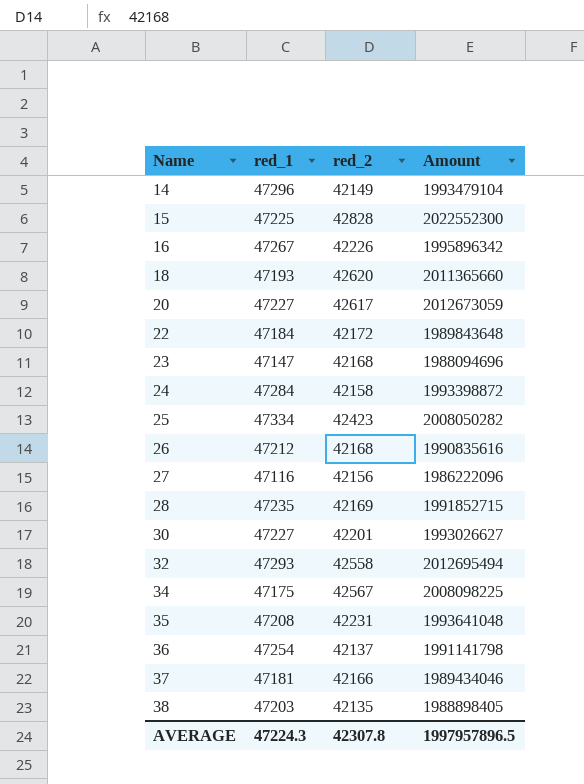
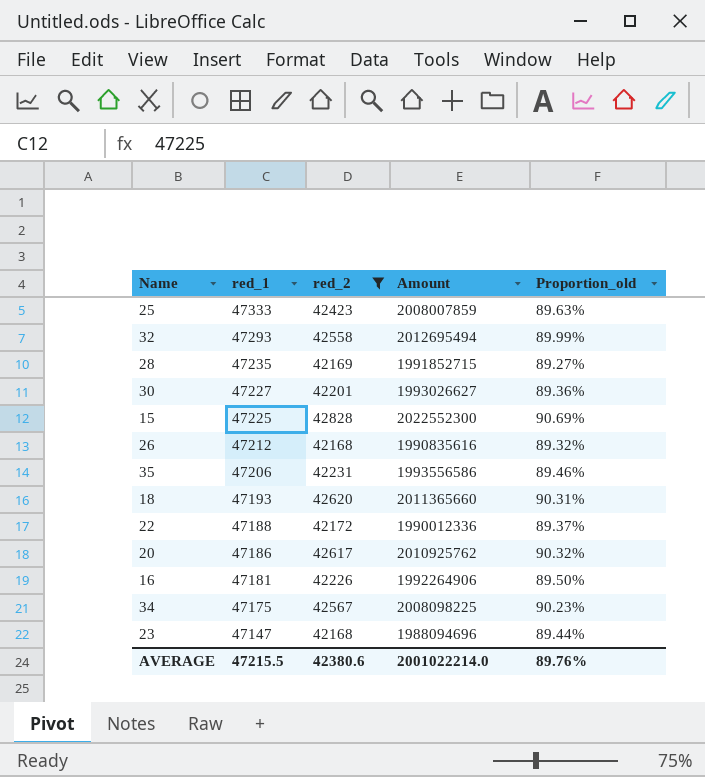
filter: none -> red_2 >= 42168
row order: Name ascending -> red_1 descending
column Proportion_old | formula: none -> [red_2] / [red_1]
25 | red_1: 47334 -> 47333
25 | Amount: 2008050282 -> 2008007859
35 | red_1: 47208 -> 47206
35 | Amount: 1993641048 -> 1993556586
22 | red_1: 47184 -> 47188
22 | Amount: 1989843648 -> 1990012336
20 | red_1: 47227 -> 47186
20 | Amount: 2012673059 -> 2010925762
16 | red_1: 47267 -> 47181
16 | Amount: 1995896342 -> 1992264906
AVERAGE | red_1: 47224.3 -> 47215.5
AVERAGE | red_2: 42307.8 -> 42380.6
AVERAGE | Amount: 1997957896.5 -> 2001022214.0

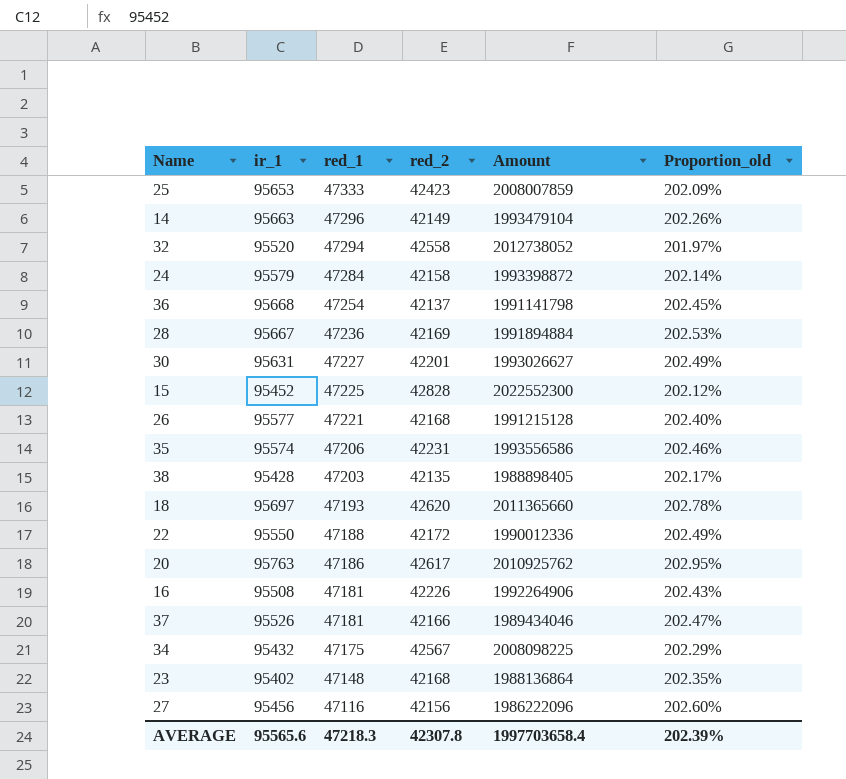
filter: red_2 >= 42168 -> none
column ir_1 | position: none -> 2
column Proportion_old | formula: [red_2] / [red_1] -> [ir_1] / [red_1]
32 | red_1: 47293 -> 47294
32 | Amount: 2012695494 -> 2012738052
28 | red_1: 47235 -> 47236
28 | Amount: 1991852715 -> 1991894884
26 | red_1: 47212 -> 47221
26 | Amount: 1990835616 -> 1991215128
23 | red_1: 47147 -> 47148
23 | Amount: 1988094696 -> 1988136864
AVERAGE | red_1: 47215.5 -> 47218.3
AVERAGE | red_2: 42380.6 -> 42307.8
AVERAGE | Amount: 2001022214.0 -> 1997703658.4
AVERAGE | Proportion_old: 89.76% -> 202.39%

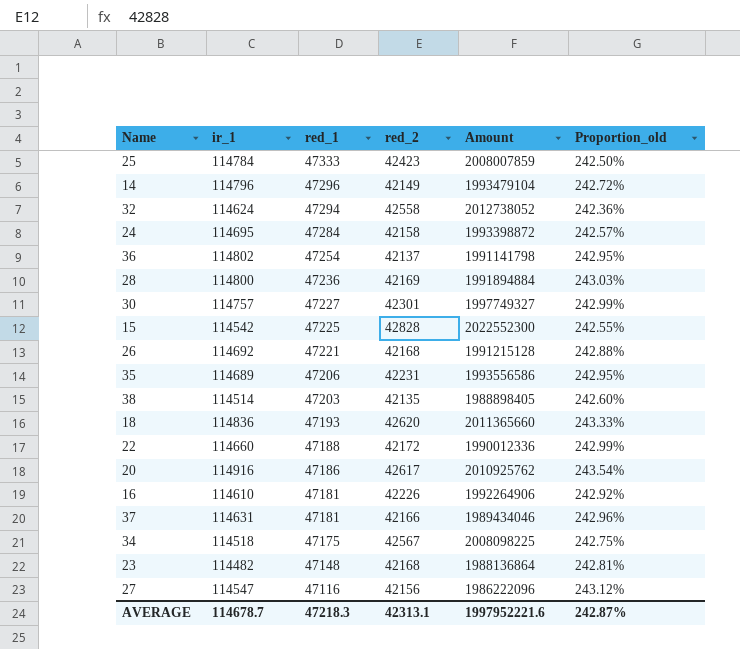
25 | ir_1: 95653 -> 114784
25 | Proportion_old: 202.09% -> 242.50%
14 | ir_1: 95663 -> 114796
14 | Proportion_old: 202.26% -> 242.72%
32 | ir_1: 95520 -> 114624
32 | Proportion_old: 201.97% -> 242.36%
24 | ir_1: 95579 -> 114695
24 | Proportion_old: 202.14% -> 242.57%
36 | ir_1: 95668 -> 114802
36 | Proportion_old: 202.45% -> 242.95%
28 | ir_1: 95667 -> 114800
28 | Proportion_old: 202.53% -> 243.03%
30 | ir_1: 95631 -> 114757
30 | red_2: 42201 -> 42301
30 | Amount: 1993026627 -> 1997749327
30 | Proportion_old: 202.49% -> 242.99%
15 | ir_1: 95452 -> 114542
15 | Proportion_old: 202.12% -> 242.55%
26 | ir_1: 95577 -> 114692
26 | Proportion_old: 202.40% -> 242.88%
35 | ir_1: 95574 -> 114689
35 | Proportion_old: 202.46% -> 242.95%
38 | ir_1: 95428 -> 114514
38 | Proportion_old: 202.17% -> 242.60%
18 | ir_1: 95697 -> 114836
18 | Proportion_old: 202.78% -> 243.33%
22 | ir_1: 95550 -> 114660
22 | Proportion_old: 202.49% -> 242.99%
20 | ir_1: 95763 -> 114916
20 | Proportion_old: 202.95% -> 243.54%
16 | ir_1: 95508 -> 114610
16 | Proportion_old: 202.43% -> 242.92%
37 | ir_1: 95526 -> 114631
37 | Proportion_old: 202.47% -> 242.96%
34 | ir_1: 95432 -> 114518
34 | Proportion_old: 202.29% -> 242.75%
23 | ir_1: 95402 -> 114482
23 | Proportion_old: 202.35% -> 242.81%
27 | ir_1: 95456 -> 114547
27 | Proportion_old: 202.60% -> 243.12%
AVERAGE | ir_1: 95565.6 -> 114678.7
AVERAGE | red_2: 42307.8 -> 42313.1
AVERAGE | Amount: 1997703658.4 -> 1997952221.6
AVERAGE | Proportion_old: 202.39% -> 242.87%

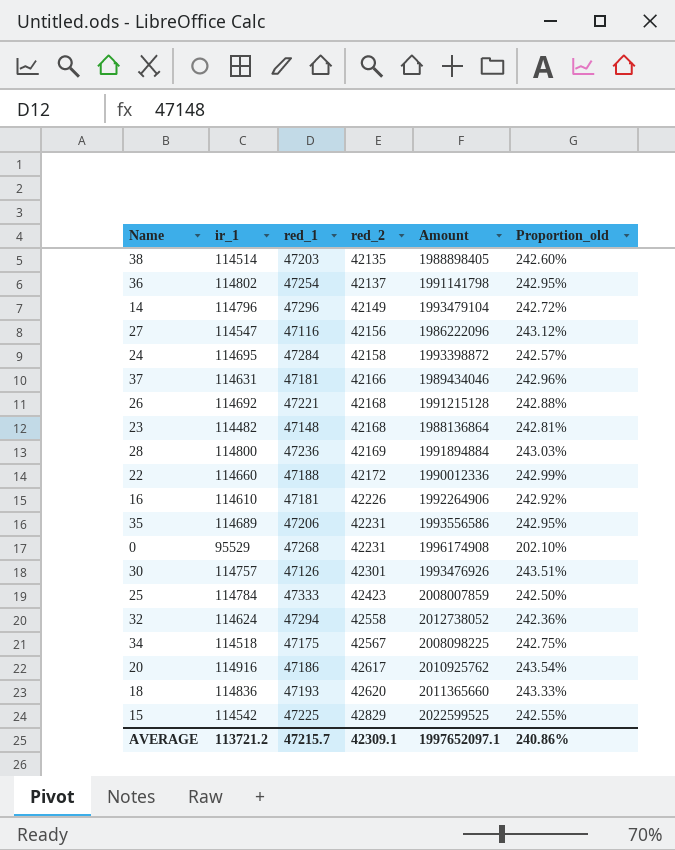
row order: red_1 descending -> red_2 ascending
row 0: none -> 95529 | 47268 | 42231 | 1996174908 | 202.10%
30 | red_1: 47227 -> 47126
30 | Amount: 1997749327 -> 1993476926
30 | Proportion_old: 242.99% -> 243.51%
15 | red_2: 42828 -> 42829
15 | Amount: 2022552300 -> 2022599525
AVERAGE | ir_1: 114678.7 -> 113721.2
AVERAGE | red_1: 47218.3 -> 47215.7
AVERAGE | red_2: 42313.1 -> 42309.1
AVERAGE | Amount: 1997952221.6 -> 1997652097.1
AVERAGE | Proportion_old: 242.87% -> 240.86%

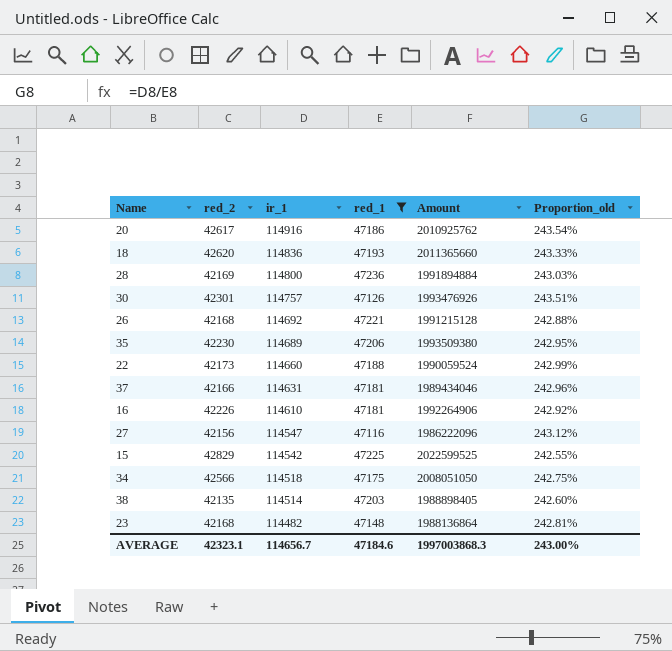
filter: none -> red_1 <= 47236
row order: red_2 ascending -> ir_1 descending
column red_2 | position: 4 -> 2
35 | red_2: 42231 -> 42230
35 | Amount: 1993556586 -> 1993509380
22 | red_2: 42172 -> 42173
22 | Amount: 1990012336 -> 1990059524
34 | red_2: 42567 -> 42566
34 | Amount: 2008098225 -> 2008051050
AVERAGE | red_2: 42309.1 -> 42323.1
AVERAGE | ir_1: 113721.2 -> 114656.7
AVERAGE | red_1: 47215.7 -> 47184.6
AVERAGE | Amount: 1997652097.1 -> 1997003868.3
AVERAGE | Proportion_old: 240.86% -> 243.00%

